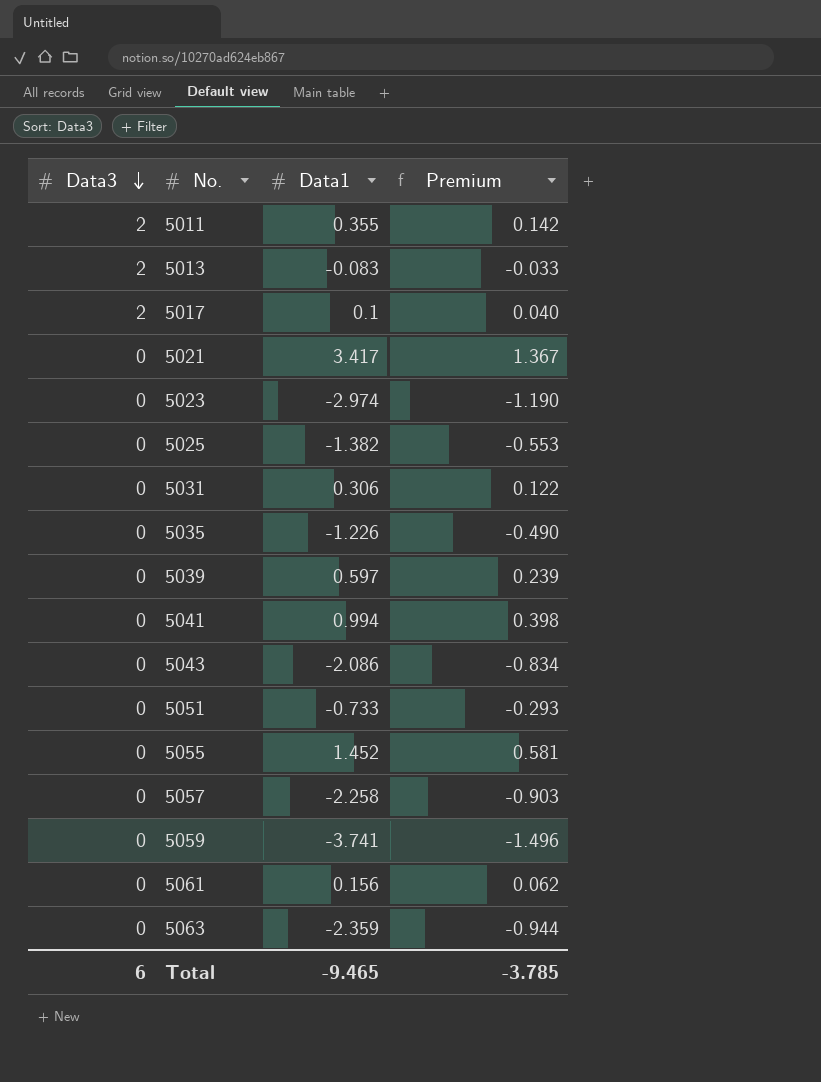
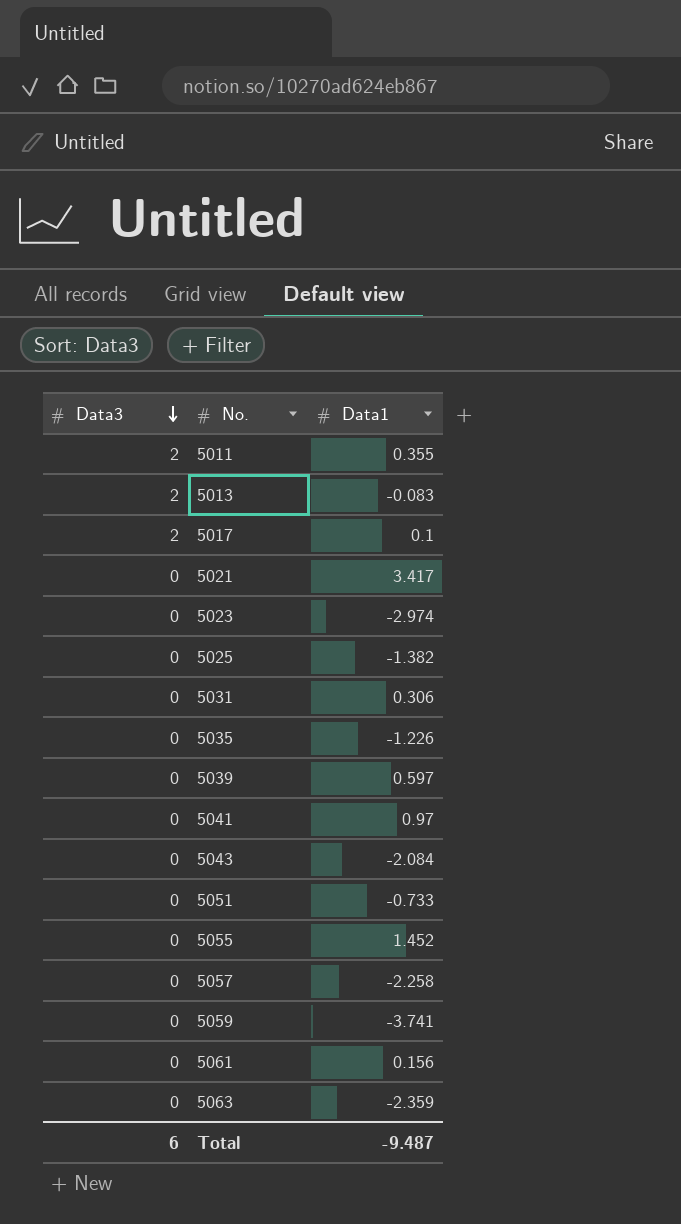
column Premium | formula: [Data1] * 0.4 -> none
5041 | Data1: 0.994 -> 0.97
5043 | Data1: -2.086 -> -2.084
Total | Data1: -9.465 -> -9.487

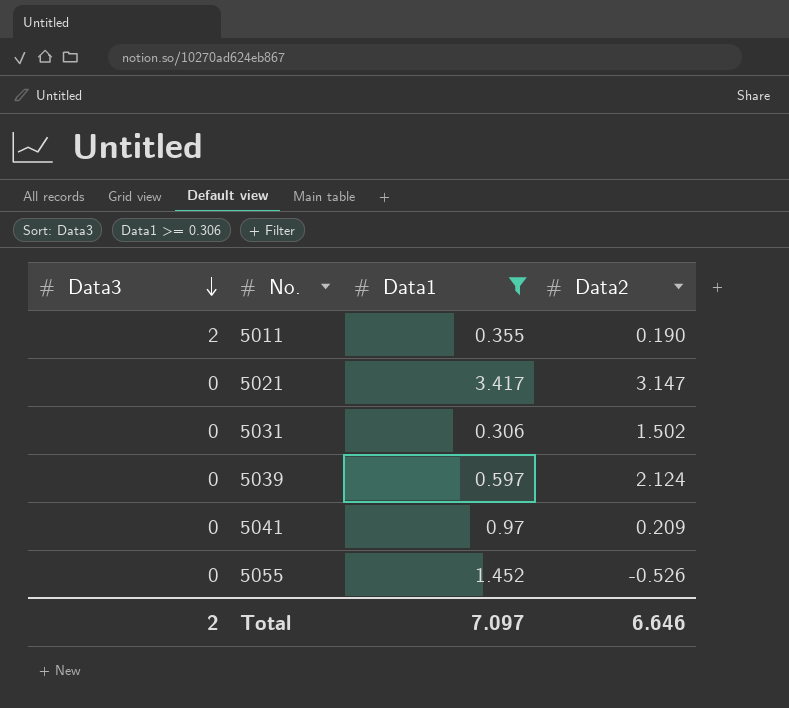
filter: none -> Data1 >= 0.306
column Data2 | position: none -> 4
Total | Data3: 6 -> 2
Total | Data1: -9.487 -> 7.097

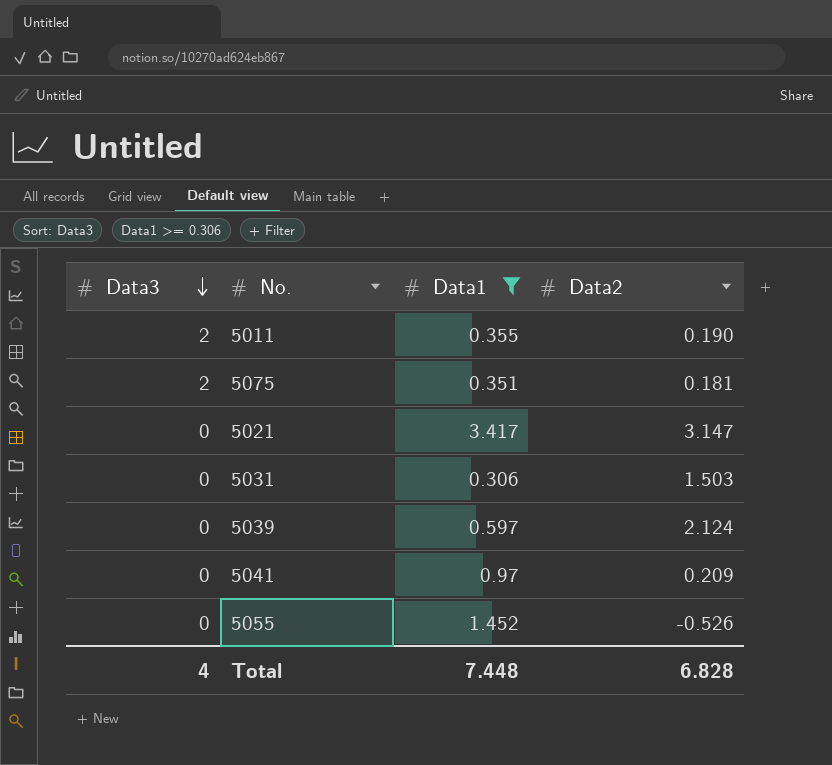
row 5075: none -> 2 | 0.351 | 0.181
5031 | Data2: 1.502 -> 1.503
Total | Data3: 2 -> 4
Total | Data1: 7.097 -> 7.448
Total | Data2: 6.646 -> 6.828

